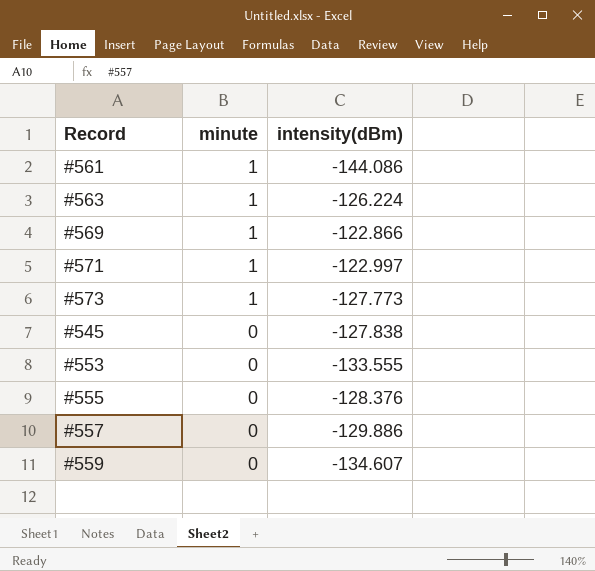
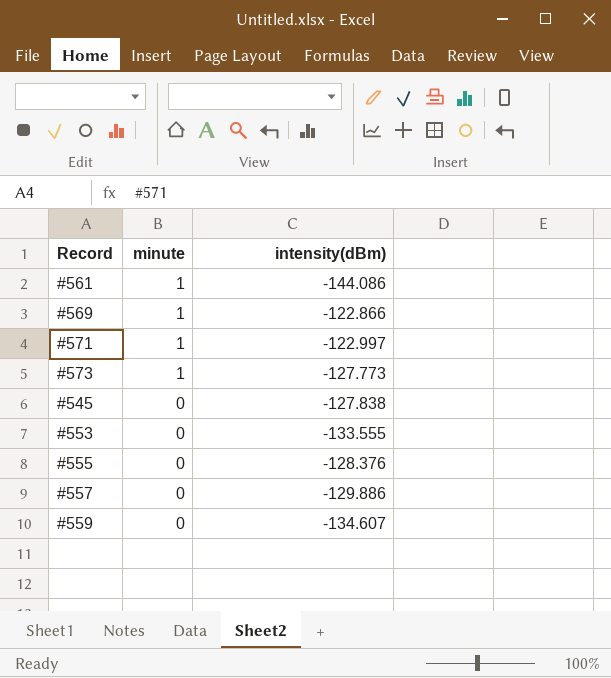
row #563: 1 | -126.224 -> none

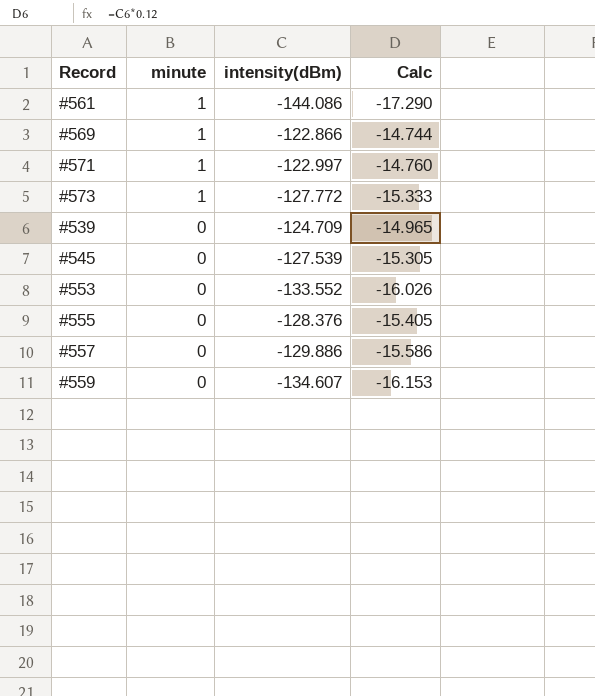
column Calc | formula: none -> [intensity(dBm)] * 0.12
#573 | intensity(dBm): -127.773 -> -127.772
row #539: none -> 0 | -124.709 | -14.965
#545 | intensity(dBm): -127.838 -> -127.539
#553 | intensity(dBm): -133.555 -> -133.552

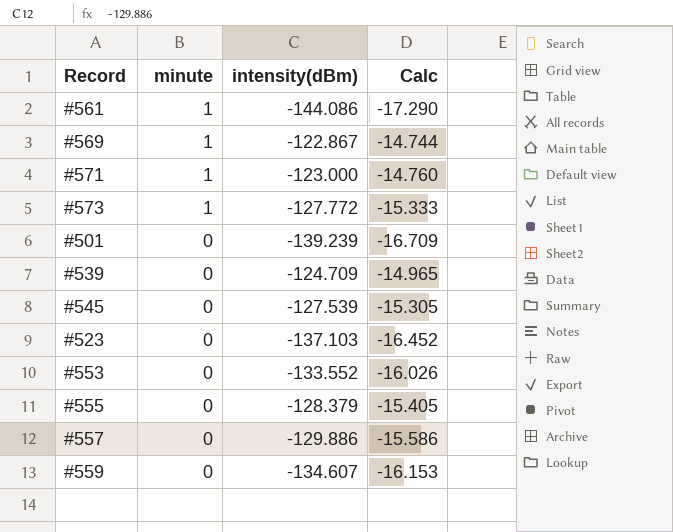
#569 | intensity(dBm): -122.866 -> -122.867
#571 | intensity(dBm): -122.997 -> -123.000
row #501: none -> 0 | -139.239 | -16.709
row #523: none -> 0 | -137.103 | -16.452
#555 | intensity(dBm): -128.376 -> -128.379

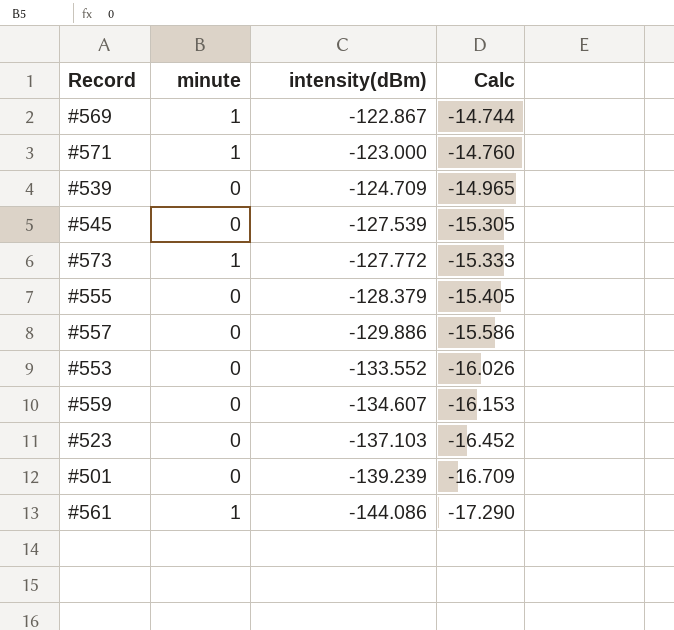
row order: minute descending -> intensity(dBm) descending

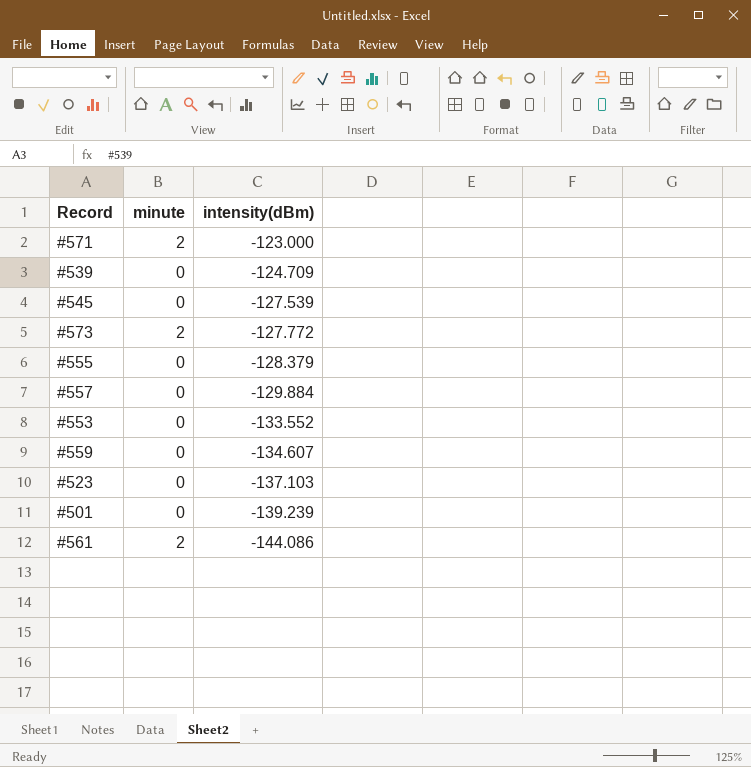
column Calc | formula: [intensity(dBm)] * 0.12 -> none
row #569: 1 | -122.867 | -14.744 -> none
#571 | minute: 1 -> 2
#573 | minute: 1 -> 2
#557 | intensity(dBm): -129.886 -> -129.884
#561 | minute: 1 -> 2

